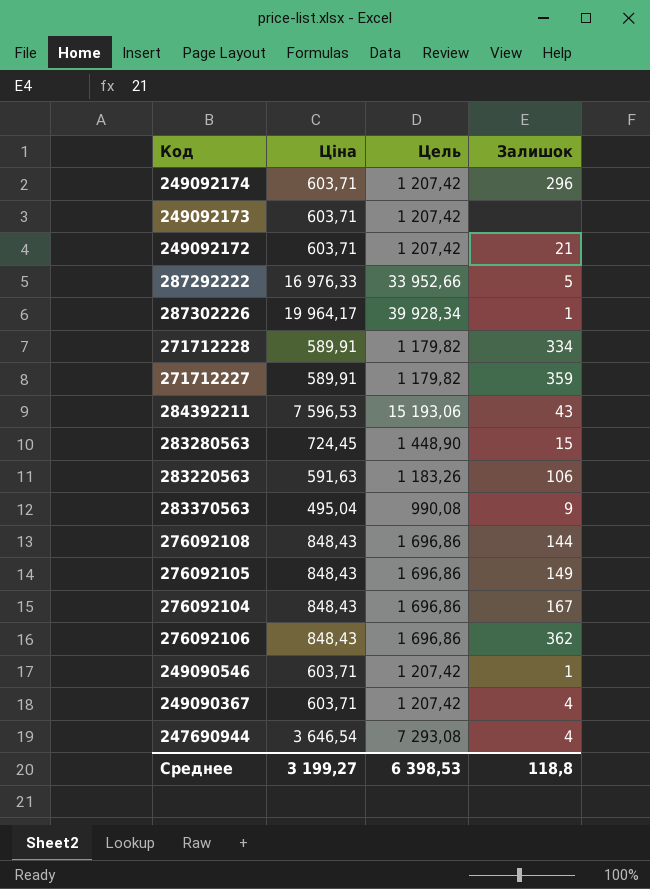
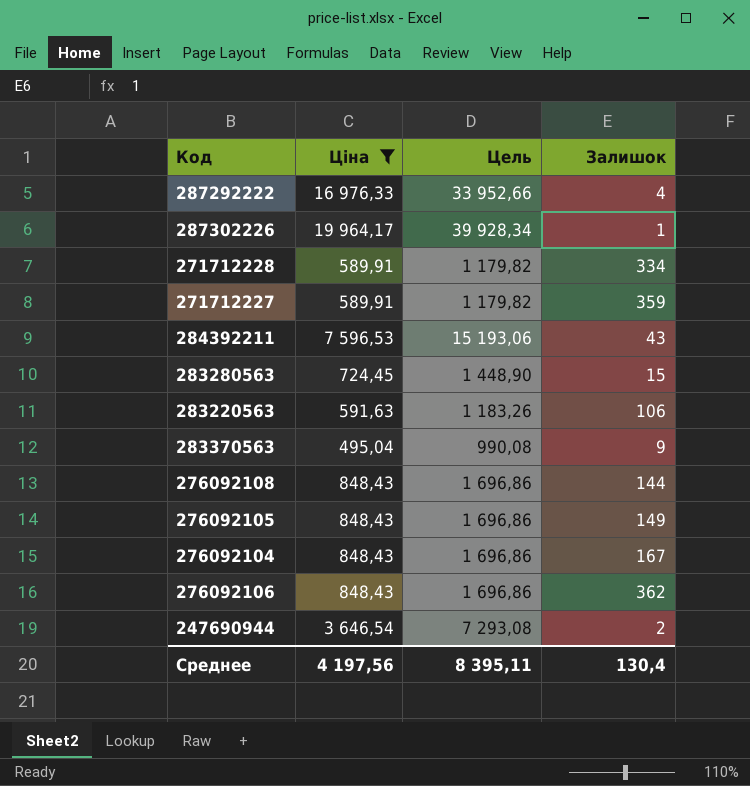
filter: none -> Ціна != 603,71
287292222 | Залишок: 5 -> 4
247690944 | Залишок: 4 -> 2
Среднее | Ціна: 3 199,27 -> 4 197,56
Среднее | Цель: 6 398,53 -> 8 395,11
Среднее | Залишок: 118,8 -> 130,4

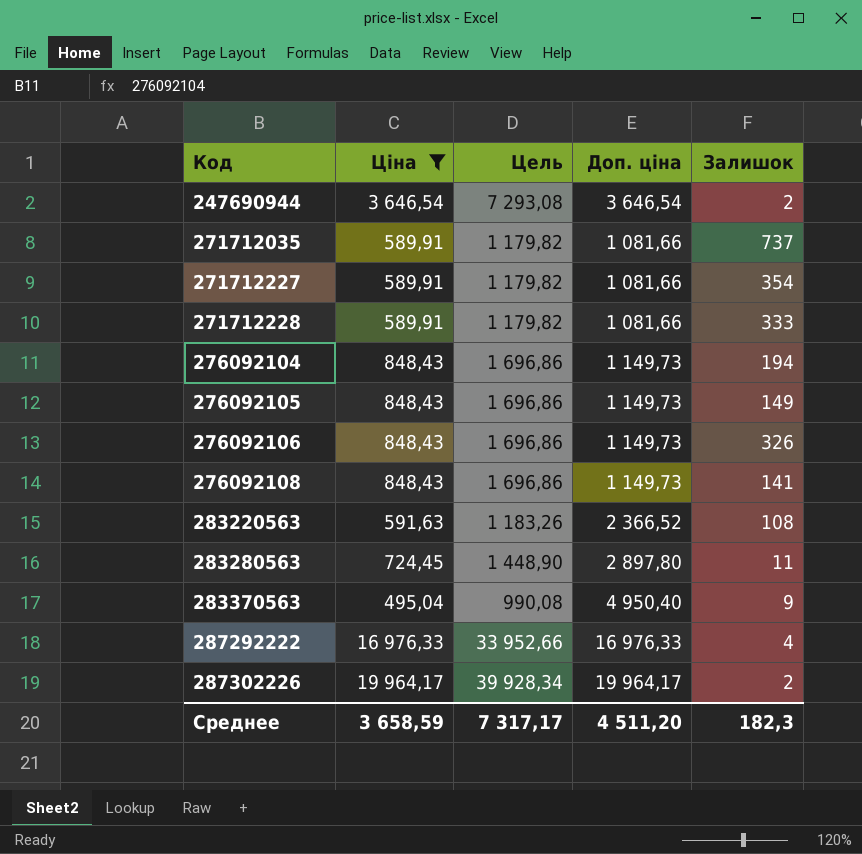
row order: none -> Код ascending
column Доп. ціна | position: none -> 4
row 284392211: 7 596,53 | 15 193,06 | 43 -> none
row 271712035: none -> 589,91 | 1 179,82 | 1 081,66 | 737
271712227 | Залишок: 359 -> 354
271712228 | Залишок: 334 -> 333
276092104 | Залишок: 167 -> 194
276092106 | Залишок: 362 -> 326
276092108 | Залишок: 144 -> 141
283220563 | Залишок: 106 -> 108
283280563 | Залишок: 15 -> 11
287302226 | Залишок: 1 -> 2
Среднее | Ціна: 4 197,56 -> 3 658,59
Среднее | Цель: 8 395,11 -> 7 317,17
Среднее | Залишок: 130,4 -> 182,3

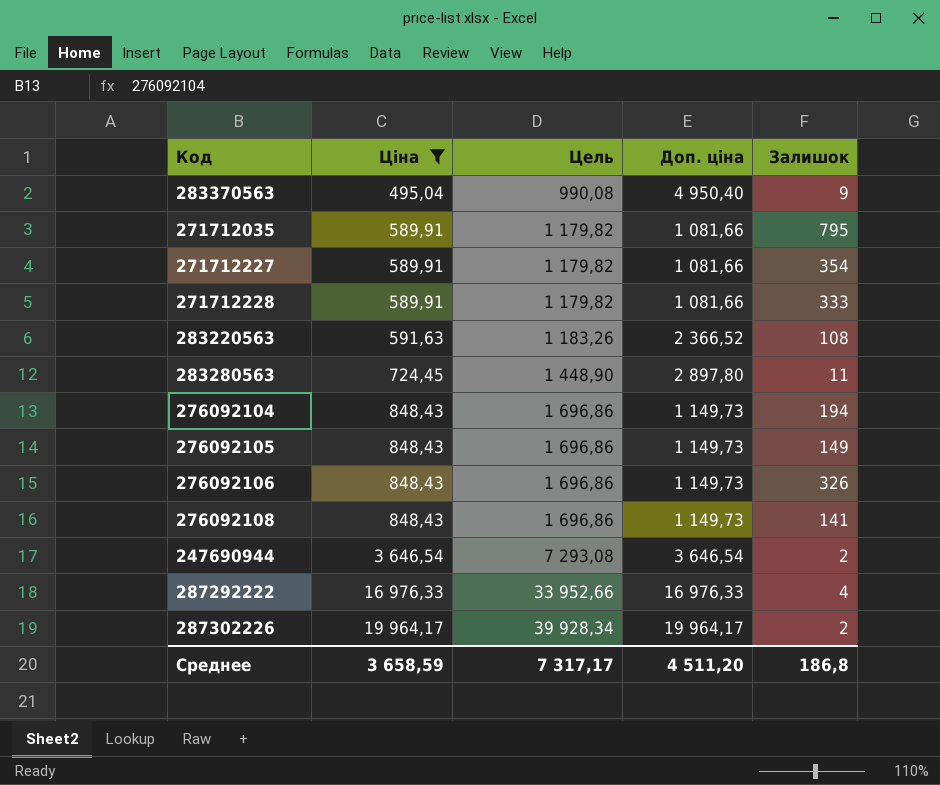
row order: Код ascending -> Ціна ascending
271712035 | Залишок: 737 -> 795
Среднее | Залишок: 182,3 -> 186,8

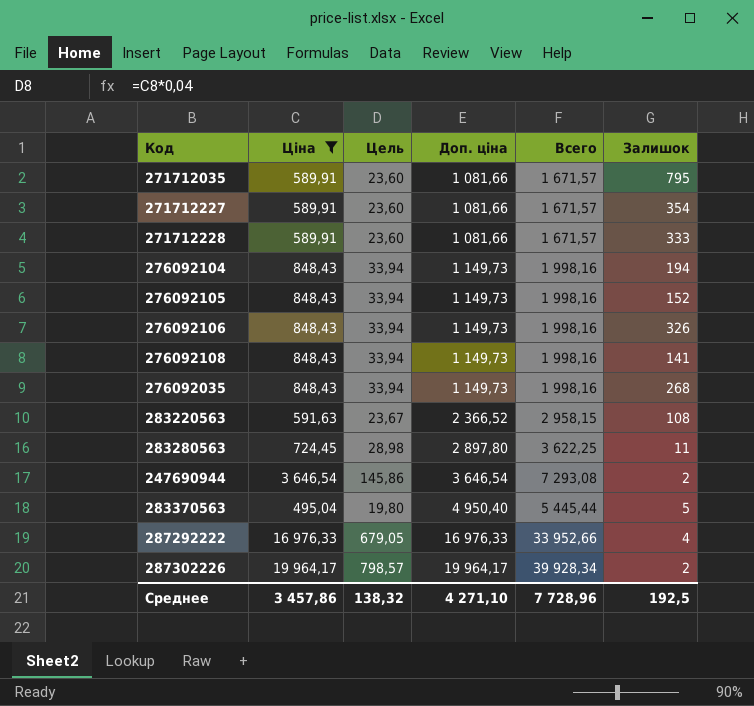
row order: Ціна ascending -> Доп. ціна ascending
column Цель | formula: [Ціна] * 2 -> [Ціна] * 0,04
column Всего | formula: none -> [Ціна] + [Доп. ціна]
276092105 | Залишок: 149 -> 152
row 276092035: none -> 848,43 | 33,94 | 1 149,73 | 1 998,16 | 268
283370563 | Залишок: 9 -> 5
Среднее | Ціна: 3 658,59 -> 3 457,86
Среднее | Цель: 7 317,17 -> 138,32
Среднее | Доп. ціна: 4 511,20 -> 4 271,10
Среднее | Залишок: 186,8 -> 192,5

